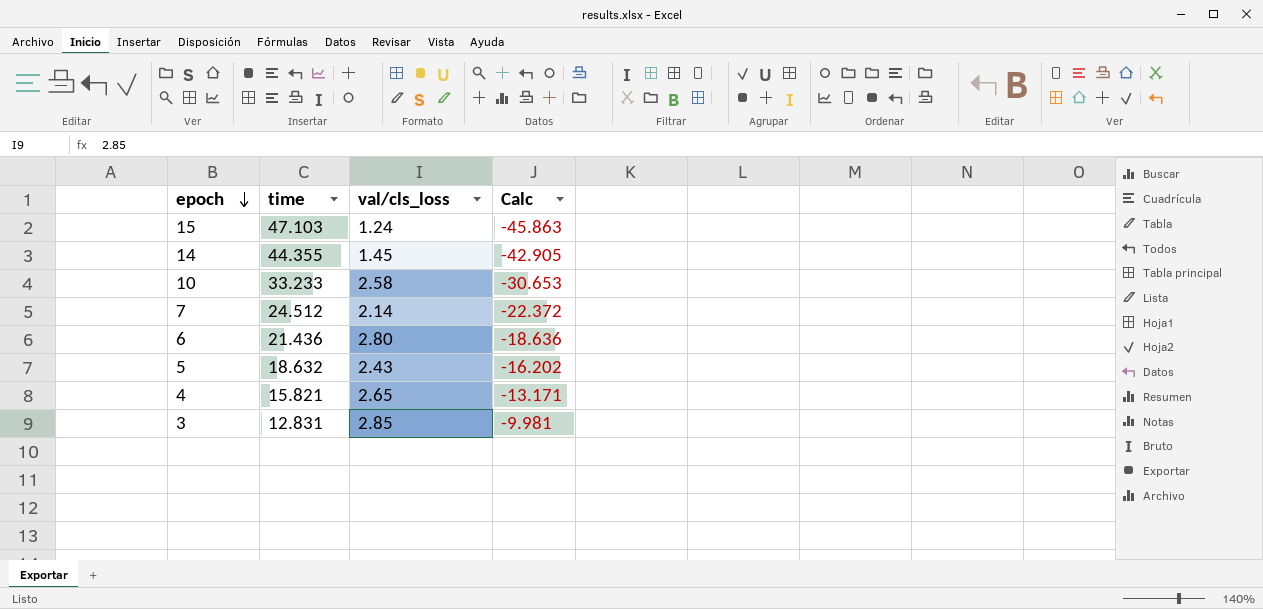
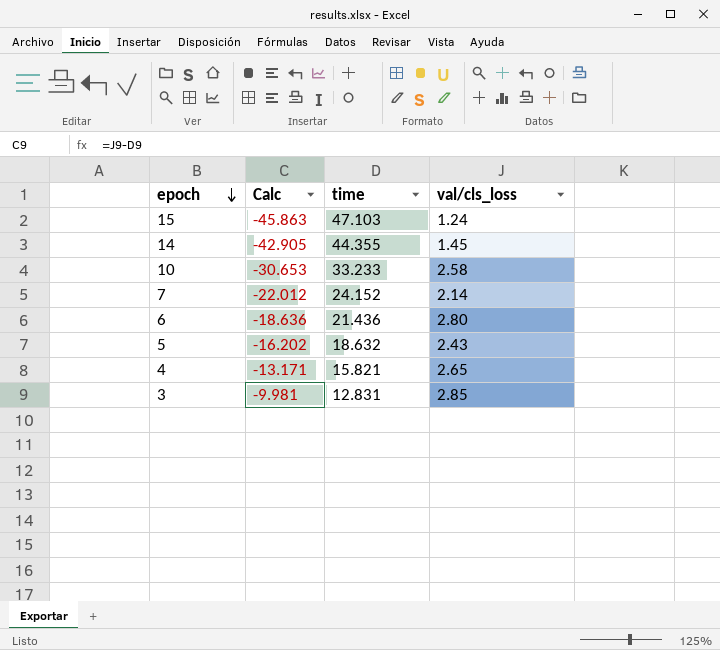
column Calc | position: 4 -> 2
7 | Calc: -22.372 -> -22.012
7 | time: 24.512 -> 24.152

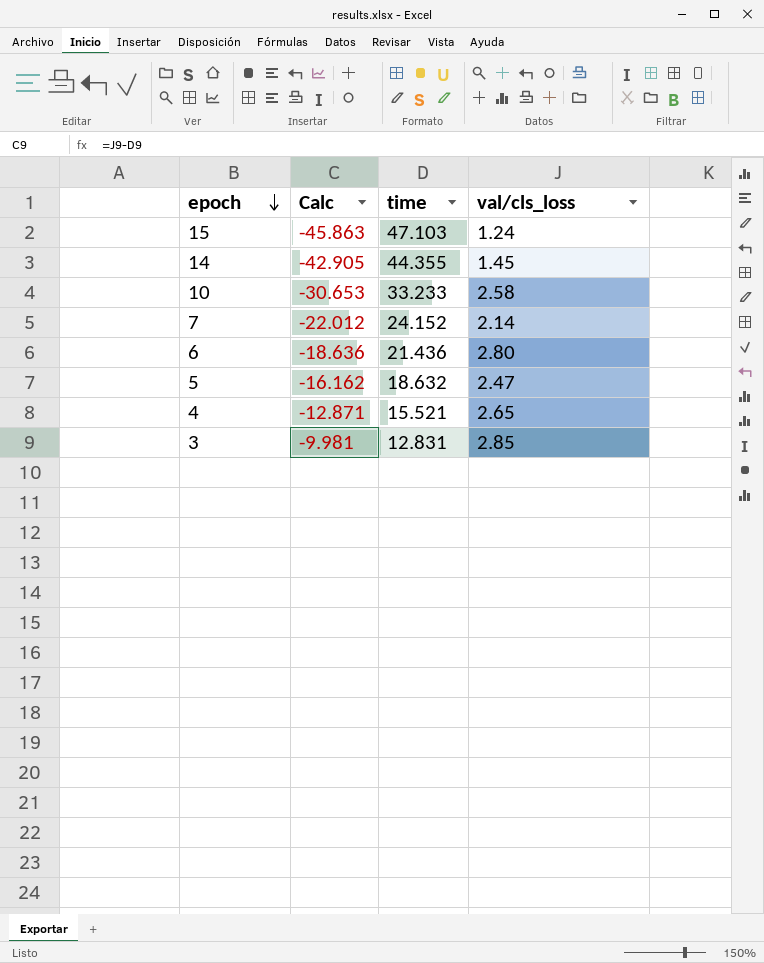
5 | Calc: -16.202 -> -16.162
5 | val/cls_loss: 2.43 -> 2.47
4 | Calc: -13.171 -> -12.871
4 | time: 15.821 -> 15.521

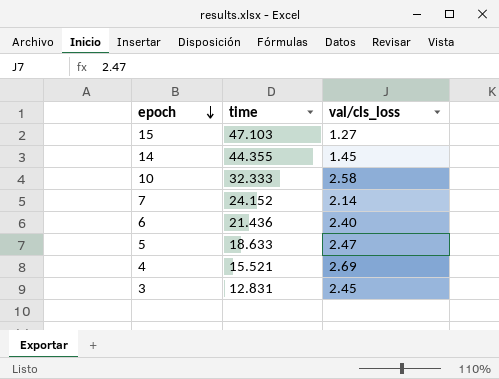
column Calc | formula: [val/cls_loss] - [time] -> none
15 | val/cls_loss: 1.24 -> 1.27
10 | time: 33.233 -> 32.333
6 | val/cls_loss: 2.80 -> 2.40
5 | time: 18.632 -> 18.633
4 | val/cls_loss: 2.65 -> 2.69
3 | val/cls_loss: 2.85 -> 2.45

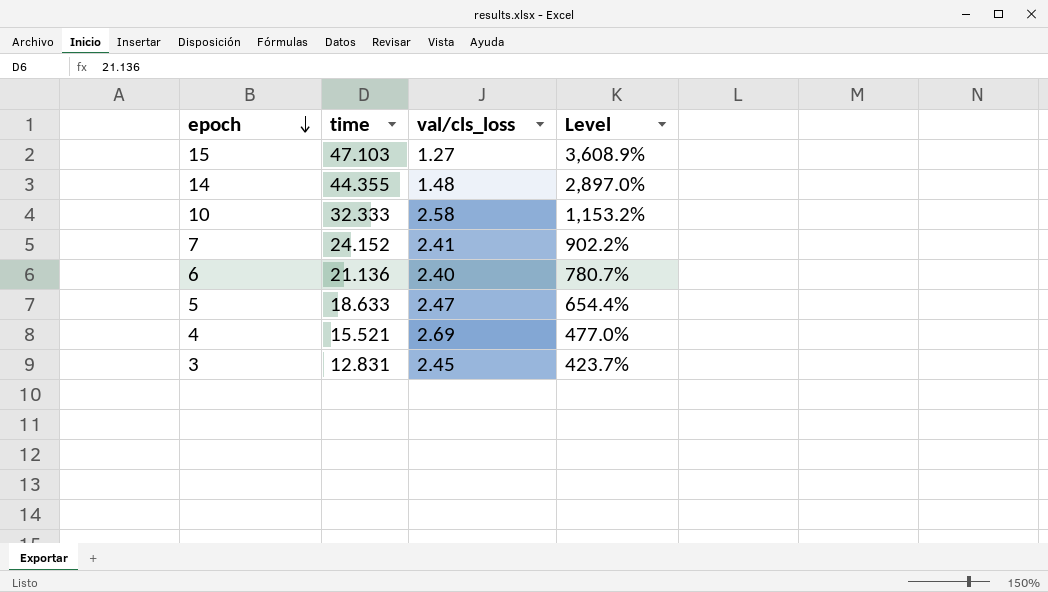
column Level | formula: none -> ([time] - [val/cls_loss]) / [val/cls_loss]
14 | val/cls_loss: 1.45 -> 1.48
7 | val/cls_loss: 2.14 -> 2.41
6 | time: 21.436 -> 21.136

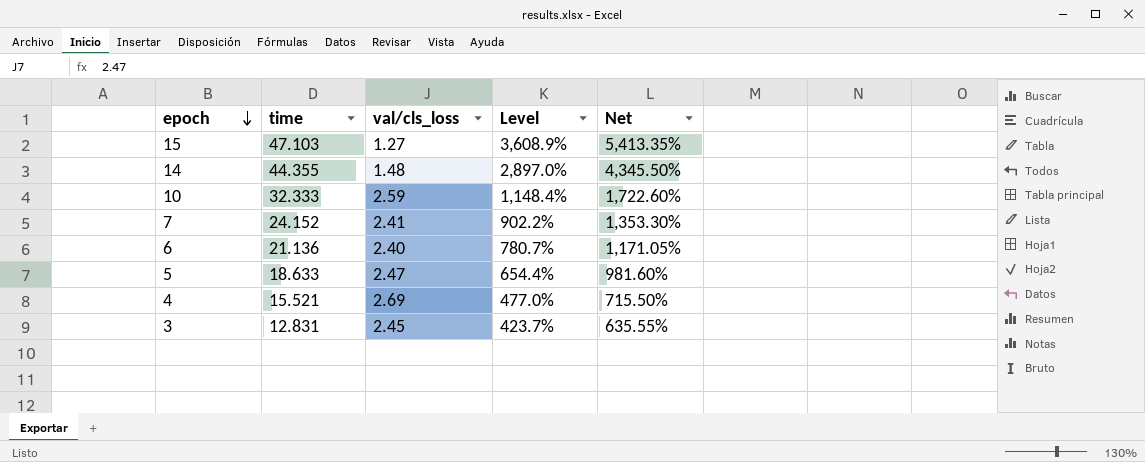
column Net | formula: none -> [Level] * 1.5
10 | val/cls_loss: 2.58 -> 2.59
10 | Level: 1,153.2% -> 1,148.4%

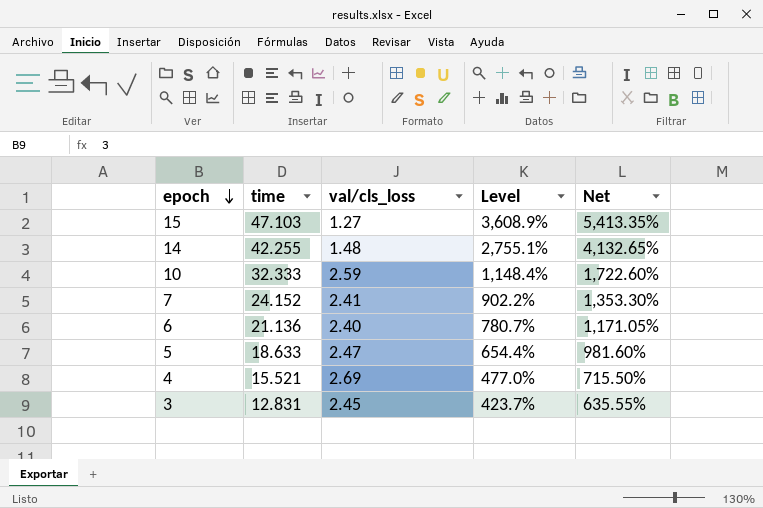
14 | time: 44.355 -> 42.255
14 | Level: 2,897.0% -> 2,755.1%
14 | Net: 4,345.50% -> 4,132.65%

